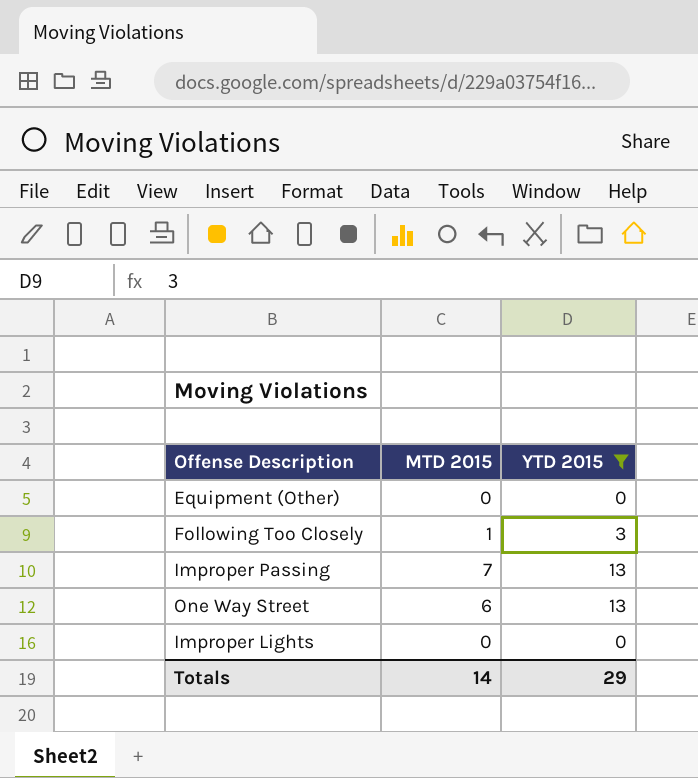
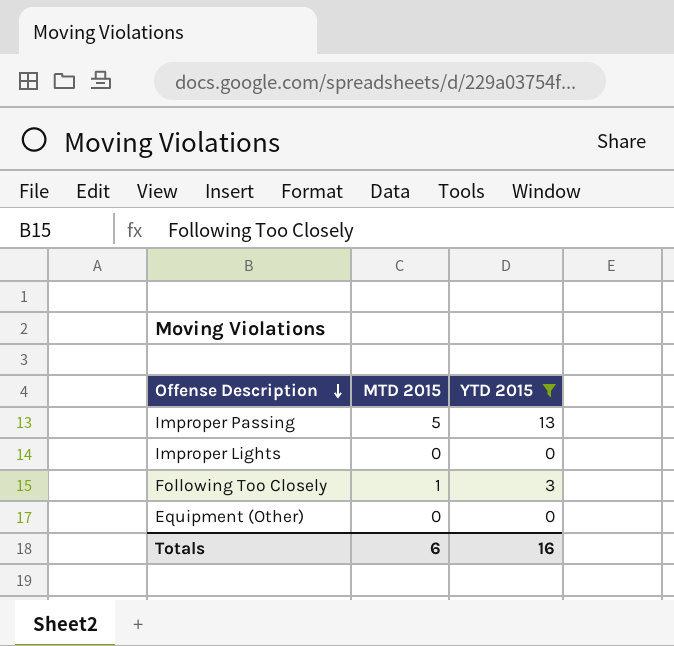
row order: none -> Offense Description descending
row One Way Street: 6 | 13 -> none
Improper Passing | MTD 2015: 7 -> 5
Totals | MTD 2015: 14 -> 6
Totals | YTD 2015: 29 -> 16

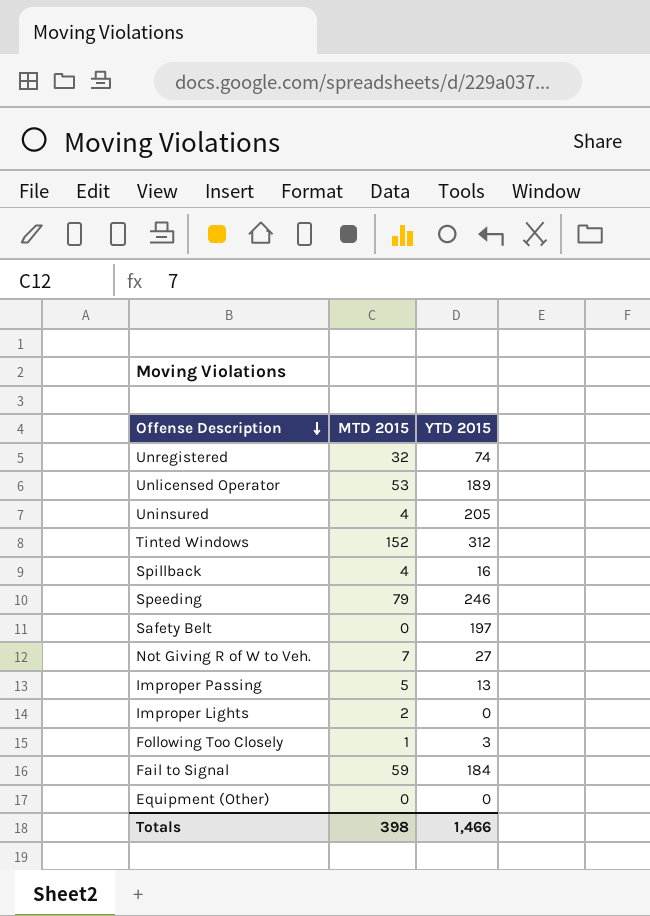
filter: YTD 2015 <= 13 -> none
Improper Lights | MTD 2015: 0 -> 2
Totals | MTD 2015: 6 -> 398
Totals | YTD 2015: 16 -> 1,466

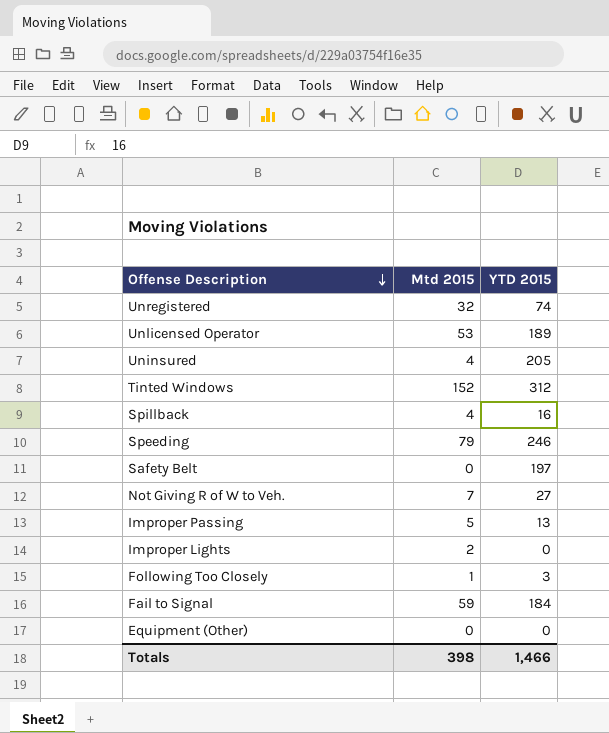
column name: MTD 2015 -> Mtd 2015

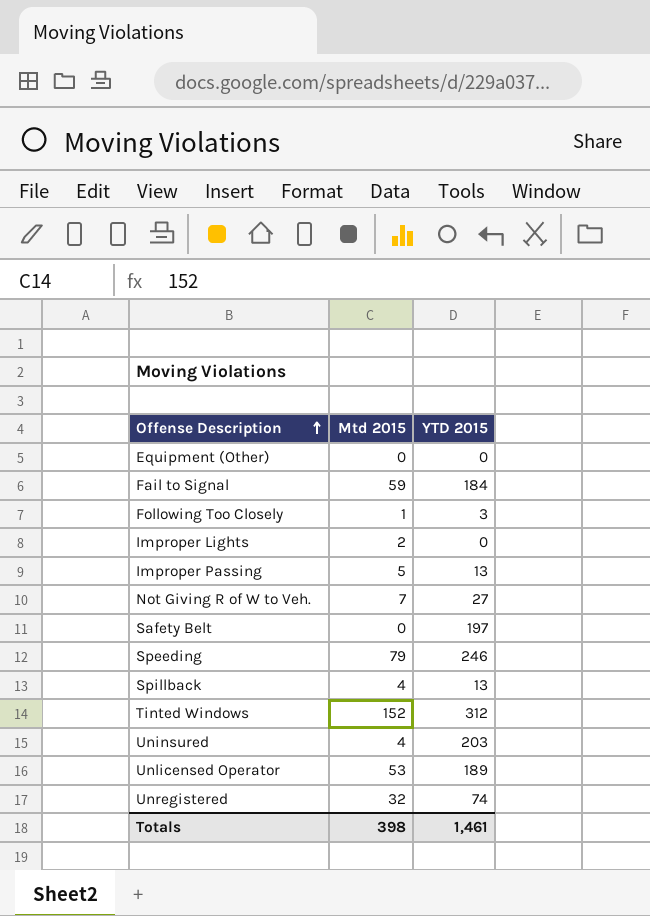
row order: Offense Description descending -> Offense Description ascending
Spillback | YTD 2015: 16 -> 13
Uninsured | YTD 2015: 205 -> 203
Totals | YTD 2015: 1,466 -> 1,461

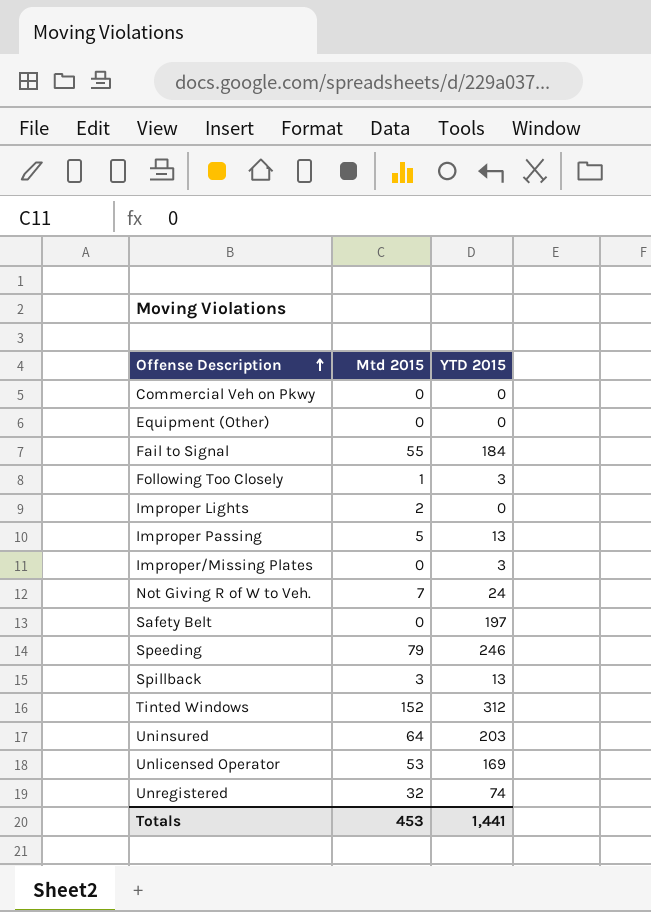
row Commercial Veh on Pkwy: none -> 0 | 0
Fail to Signal | Mtd 2015: 59 -> 55
row Improper/Missing Plates: none -> 0 | 3
Not Giving R of W to Veh. | YTD 2015: 27 -> 24
Spillback | Mtd 2015: 4 -> 3
Uninsured | Mtd 2015: 4 -> 64
Unlicensed Operator | YTD 2015: 189 -> 169
Totals | Mtd 2015: 398 -> 453
Totals | YTD 2015: 1,461 -> 1,441

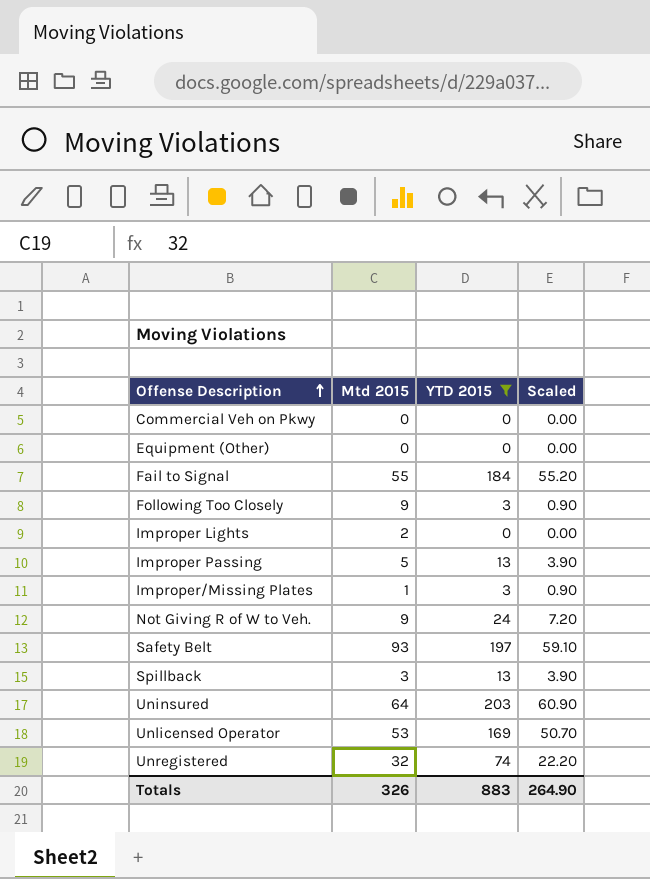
filter: none -> YTD 2015 <= 203
column Scaled | formula: none -> [YTD 2015] * 0.3
Following Too Closely | Mtd 2015: 1 -> 9
Improper/Missing Plates | Mtd 2015: 0 -> 1
Not Giving R of W to Veh. | Mtd 2015: 7 -> 9
Safety Belt | Mtd 2015: 0 -> 93
Totals | Mtd 2015: 453 -> 326
Totals | YTD 2015: 1,441 -> 883

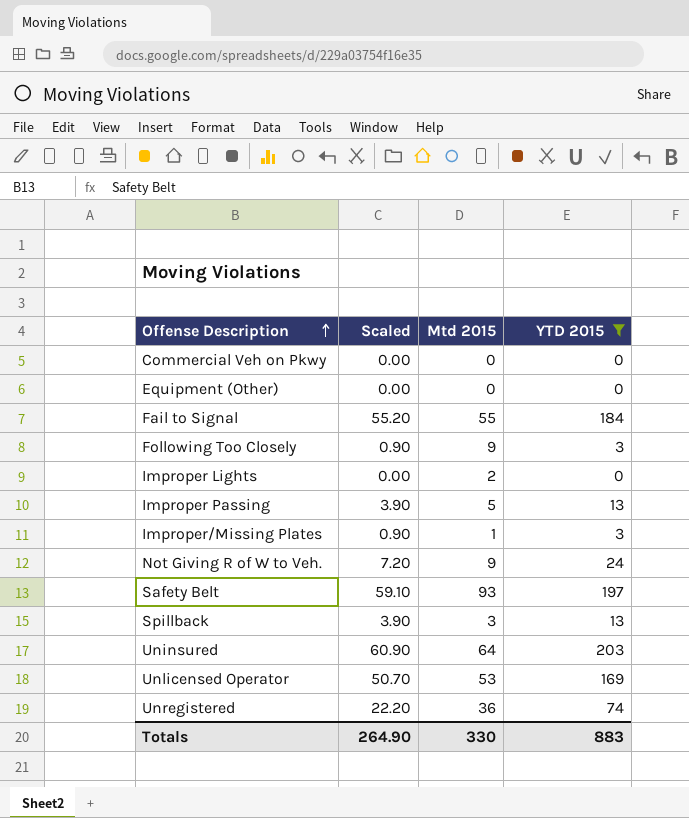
column Scaled | position: 4 -> 2
Unregistered | Mtd 2015: 32 -> 36
Totals | Mtd 2015: 326 -> 330

